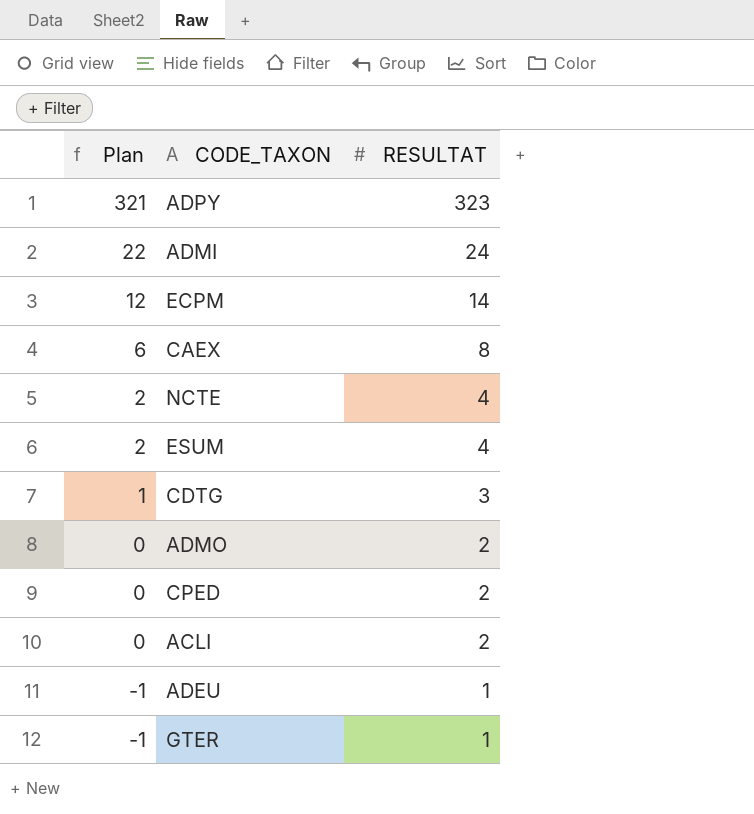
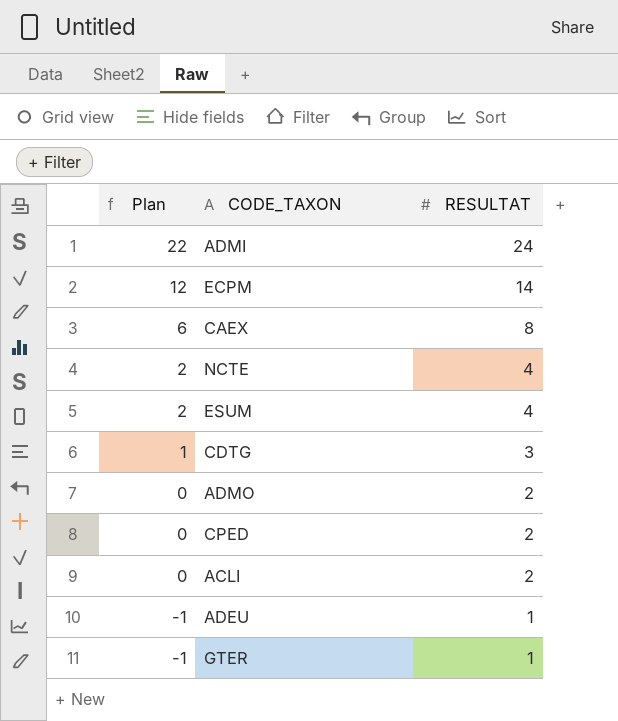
row ADPY: 321 | 323 -> none

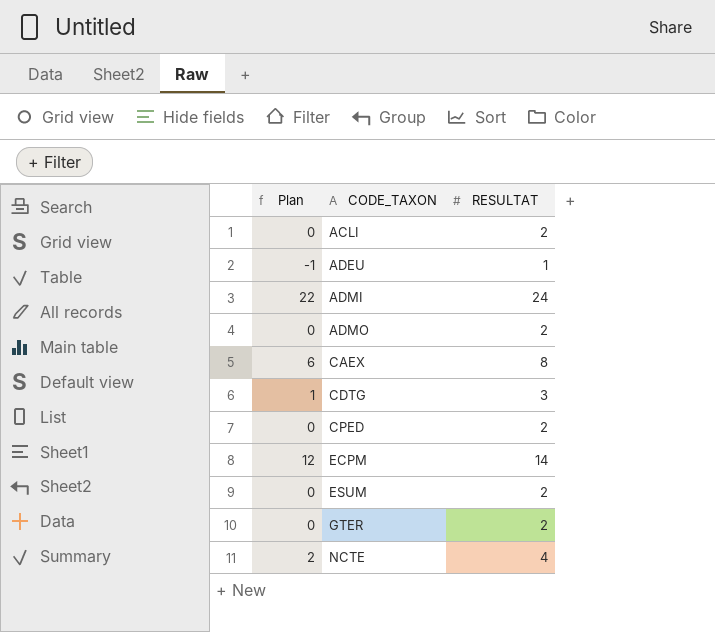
row order: Plan descending -> CODE_TAXON ascending
ESUM | Plan: 2 -> 0
ESUM | RESULTAT: 4 -> 2
GTER | Plan: -1 -> 0
GTER | RESULTAT: 1 -> 2

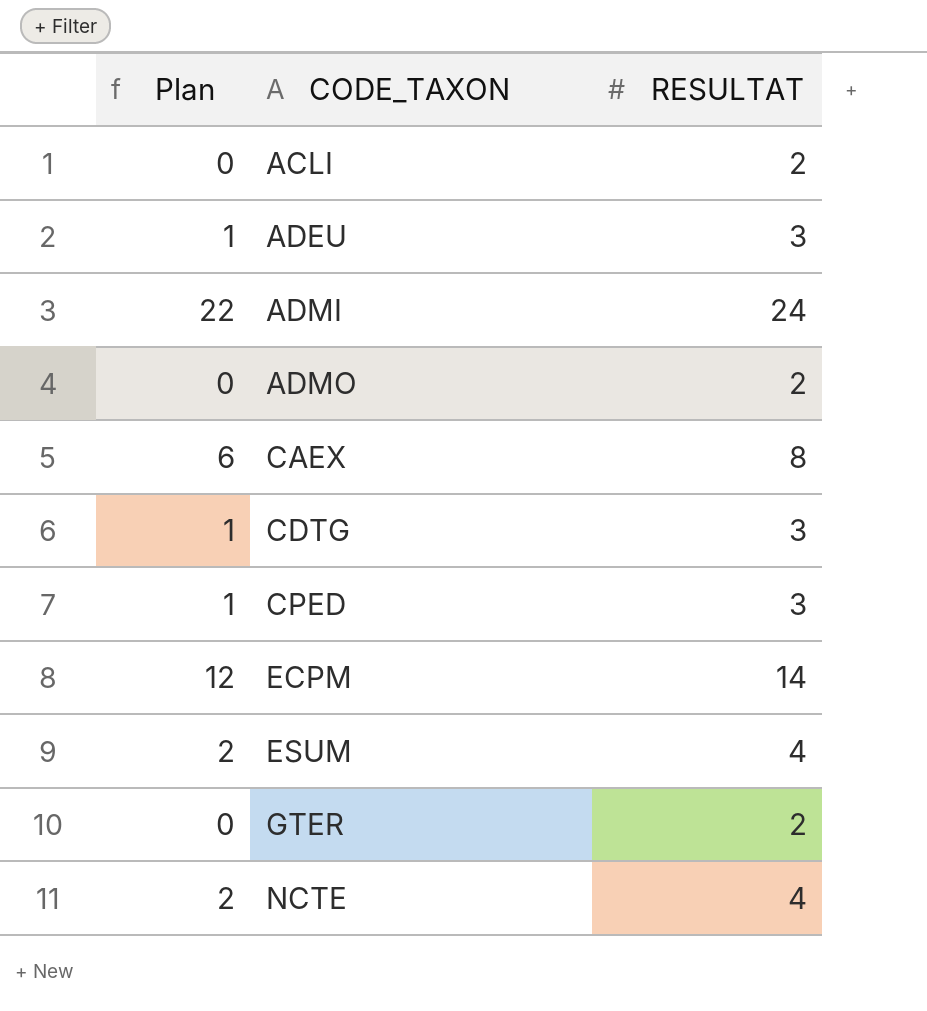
ADEU | Plan: -1 -> 1
ADEU | RESULTAT: 1 -> 3
CPED | Plan: 0 -> 1
CPED | RESULTAT: 2 -> 3
ESUM | Plan: 0 -> 2
ESUM | RESULTAT: 2 -> 4

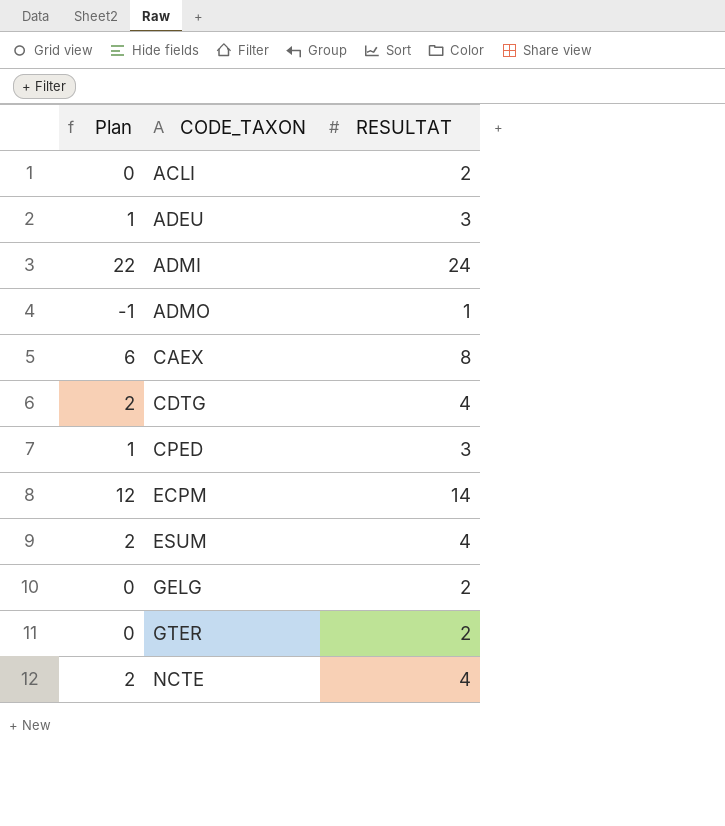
ADMO | Plan: 0 -> -1
ADMO | RESULTAT: 2 -> 1
CDTG | Plan: 1 -> 2
CDTG | RESULTAT: 3 -> 4
row GELG: none -> 0 | 2

